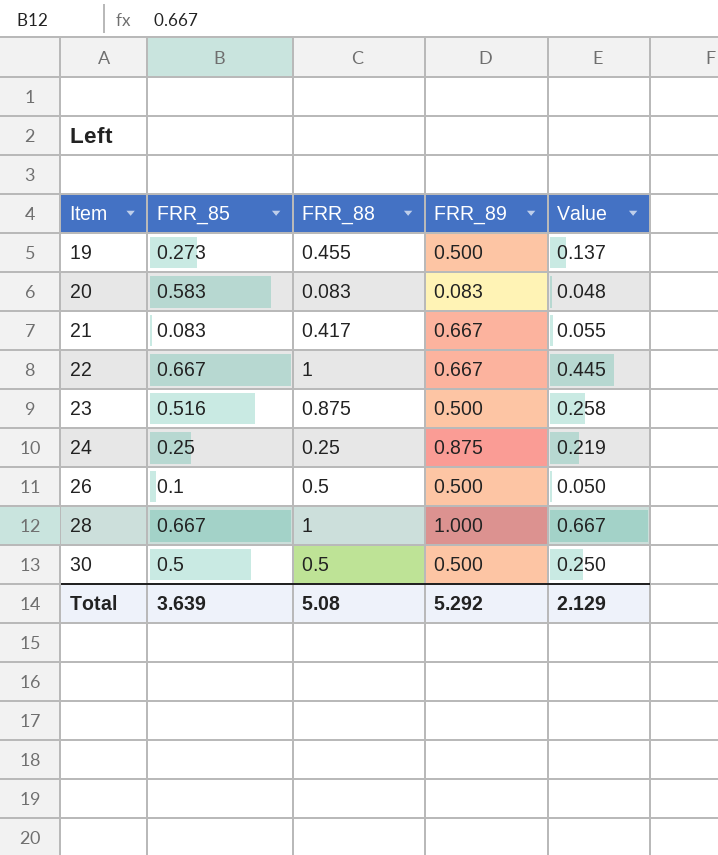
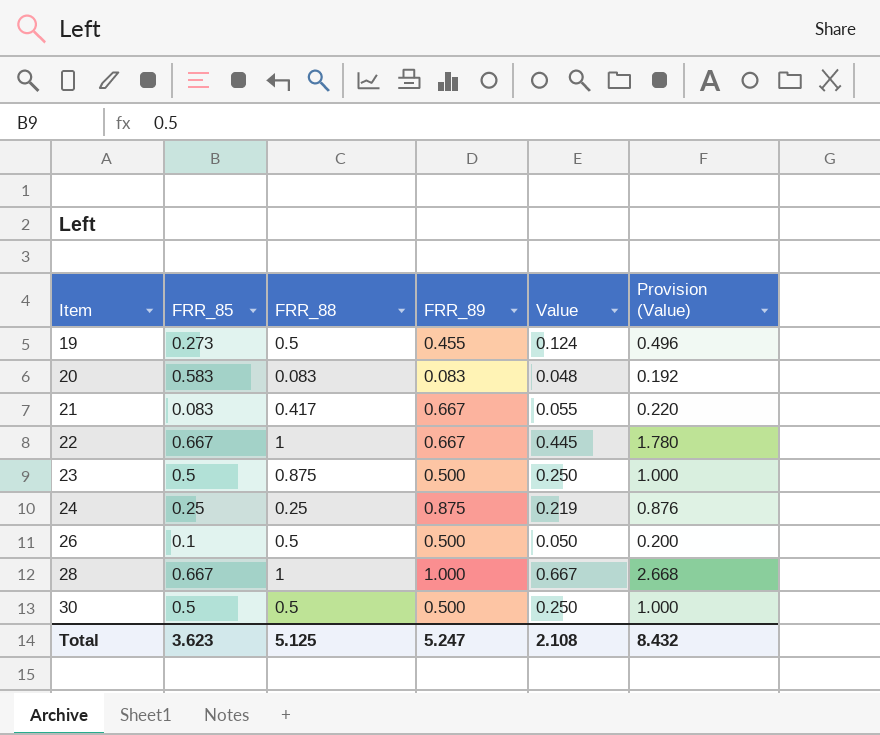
column Provision (Value) | formula: none -> [Value] * 4
19 | FRR_88: 0.455 -> 0.5
19 | FRR_89: 0.500 -> 0.455
19 | Value: 0.137 -> 0.124
23 | FRR_85: 0.516 -> 0.5
23 | Value: 0.258 -> 0.250
Total | FRR_85: 3.639 -> 3.623
Total | FRR_88: 5.08 -> 5.125
Total | FRR_89: 5.292 -> 5.247
Total | Value: 2.129 -> 2.108

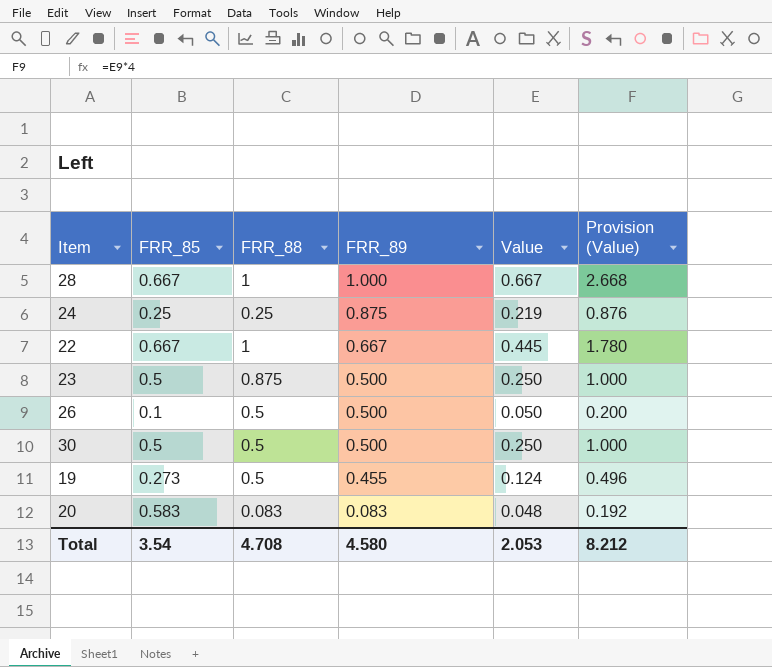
row order: Item ascending -> FRR_89 descending
row 21: 0.083 | 0.417 | 0.667 | 0.055 | 0.220 -> none
Total | FRR_85: 3.623 -> 3.54
Total | FRR_88: 5.125 -> 4.708
Total | FRR_89: 5.247 -> 4.580
Total | Value: 2.108 -> 2.053
Total | Provision (Value): 8.432 -> 8.212

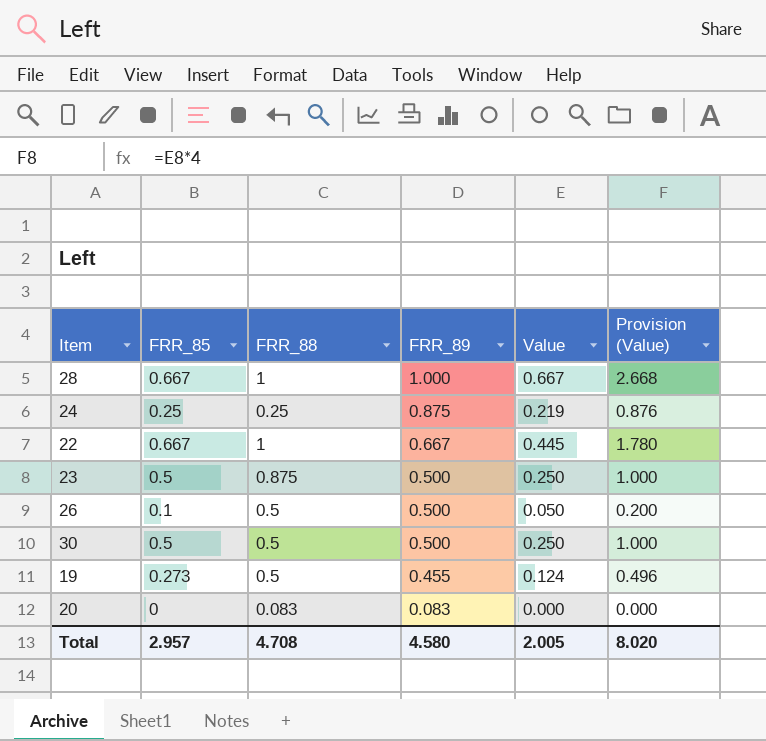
20 | FRR_85: 0.583 -> 0
20 | Value: 0.048 -> 0.000
20 | Provision (Value): 0.192 -> 0.000
Total | FRR_85: 3.54 -> 2.957
Total | Value: 2.053 -> 2.005
Total | Provision (Value): 8.212 -> 8.020

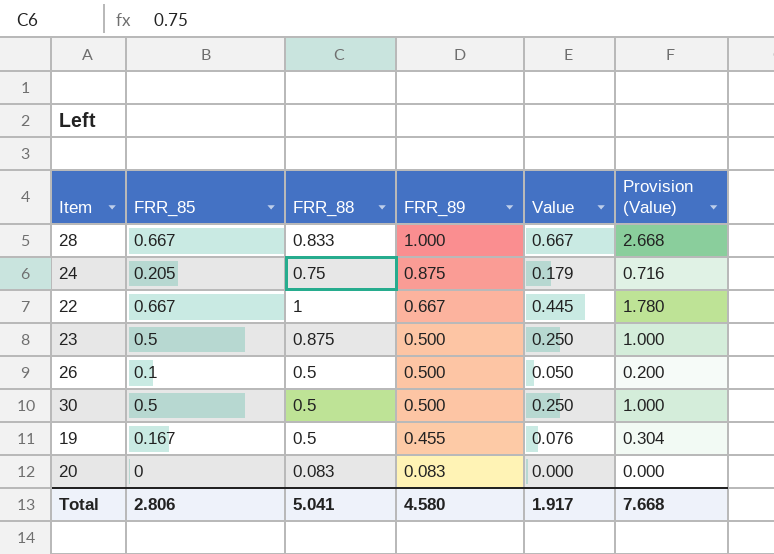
28 | FRR_88: 1 -> 0.833
24 | FRR_85: 0.25 -> 0.205
24 | FRR_88: 0.25 -> 0.75
24 | Value: 0.219 -> 0.179
24 | Provision (Value): 0.876 -> 0.716
19 | FRR_85: 0.273 -> 0.167
19 | Value: 0.124 -> 0.076
19 | Provision (Value): 0.496 -> 0.304
Total | FRR_85: 2.957 -> 2.806
Total | FRR_88: 4.708 -> 5.041
Total | Value: 2.005 -> 1.917
Total | Provision (Value): 8.020 -> 7.668

